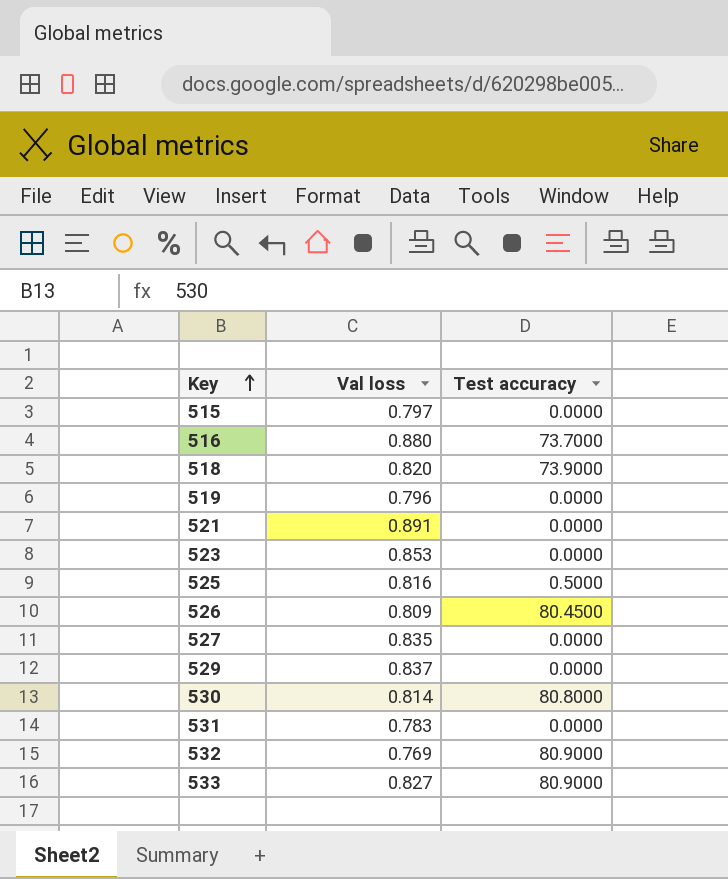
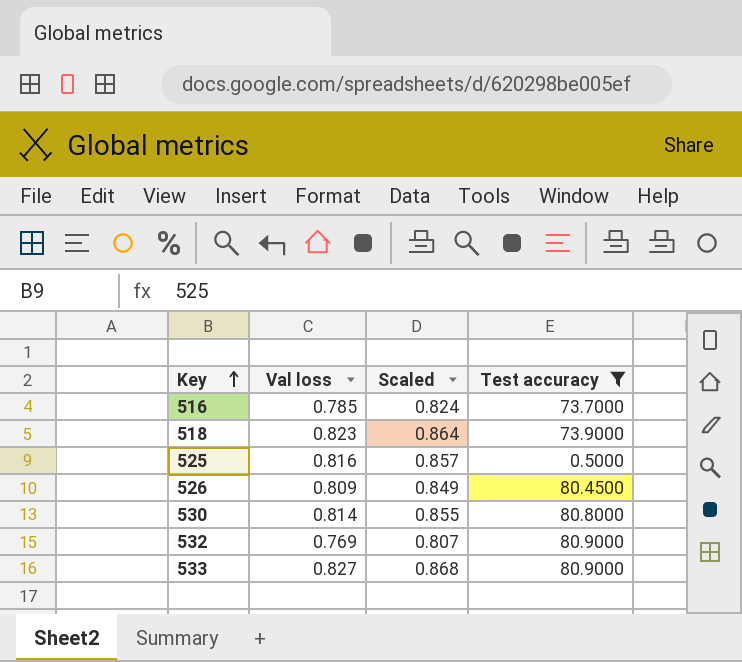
filter: none -> Test accuracy != 0.0000
column Scaled | formula: none -> [Val loss] * 1.05
516 | Val loss: 0.880 -> 0.785
518 | Val loss: 0.820 -> 0.823

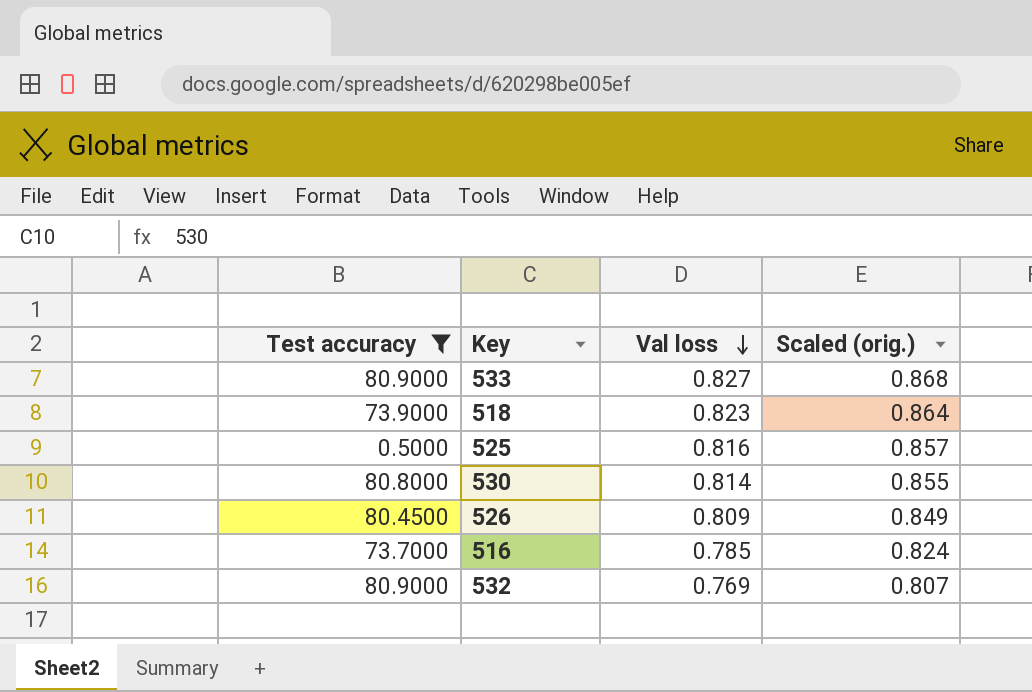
row order: Key ascending -> Val loss descending
column Test accuracy | position: 4 -> 1
column name: Scaled -> Scaled (orig.)

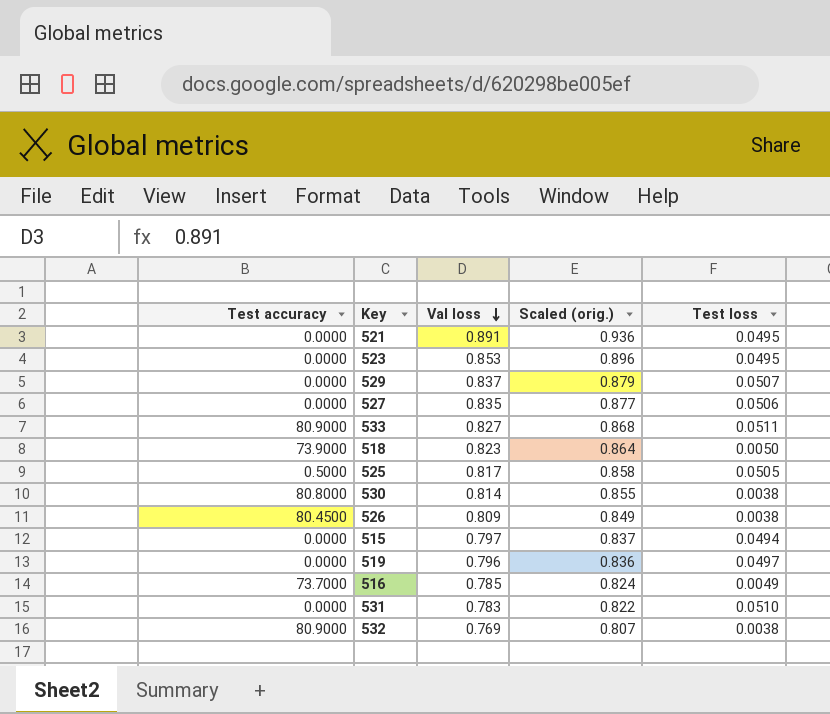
filter: Test accuracy != 0.0000 -> none
column Test loss | position: none -> 5
525 | Val loss: 0.816 -> 0.817
525 | Scaled (orig.): 0.857 -> 0.858

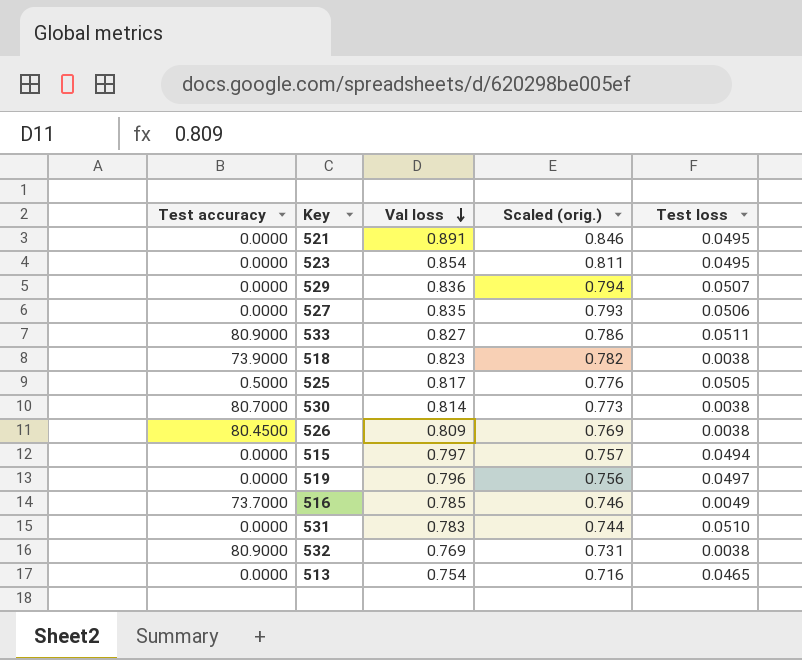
column Scaled (orig.) | formula: [Val loss] * 1.05 -> [Val loss] * 0.95
523 | Val loss: 0.853 -> 0.854
529 | Val loss: 0.837 -> 0.836
518 | Test loss: 0.0050 -> 0.0038
530 | Test accuracy: 80.8000 -> 80.7000
row 513: none -> 0.0000 | 0.754 | 0.716 | 0.0465

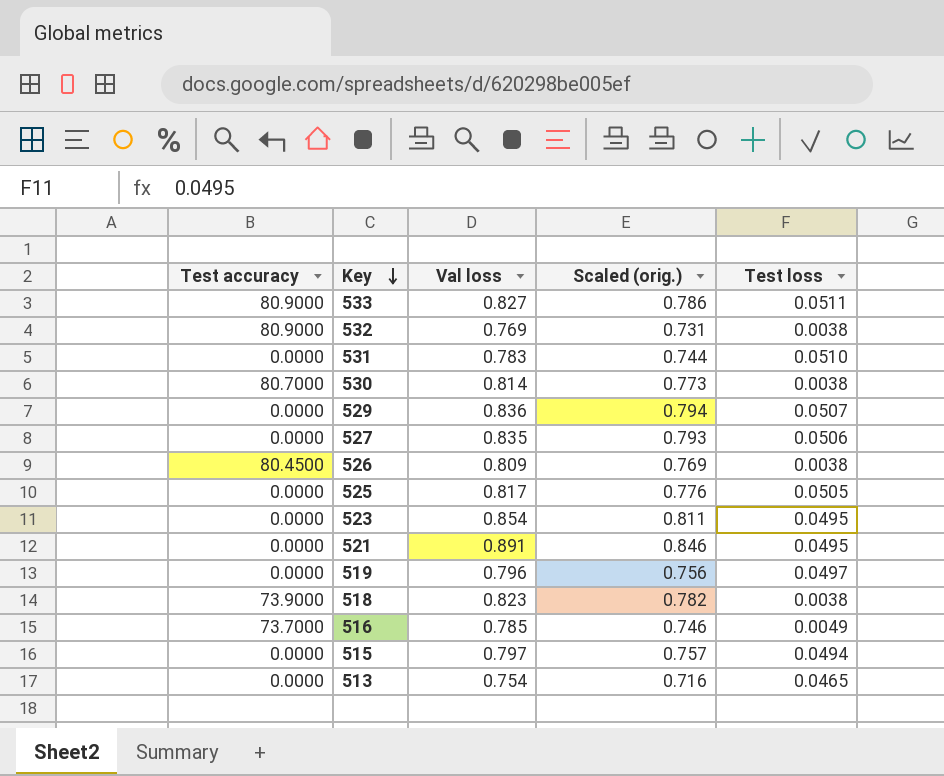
row order: Val loss descending -> Key descending
525 | Test accuracy: 0.5000 -> 0.0000

